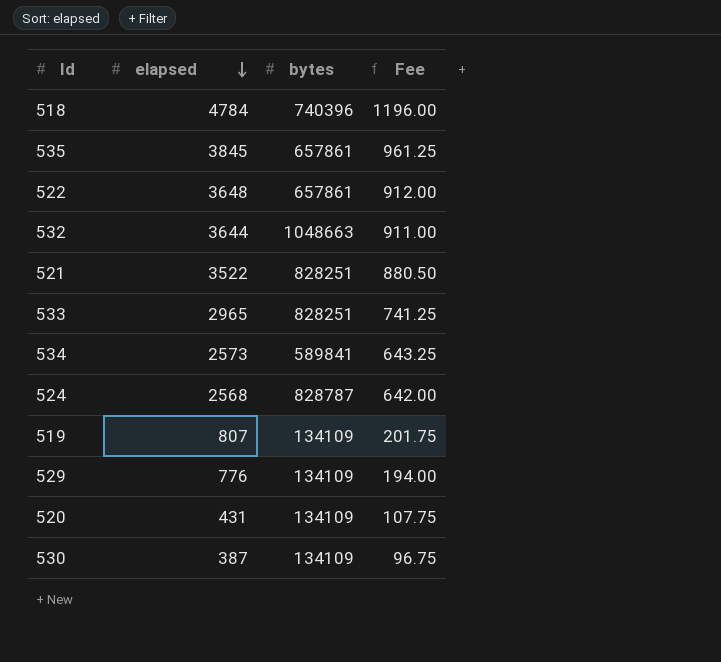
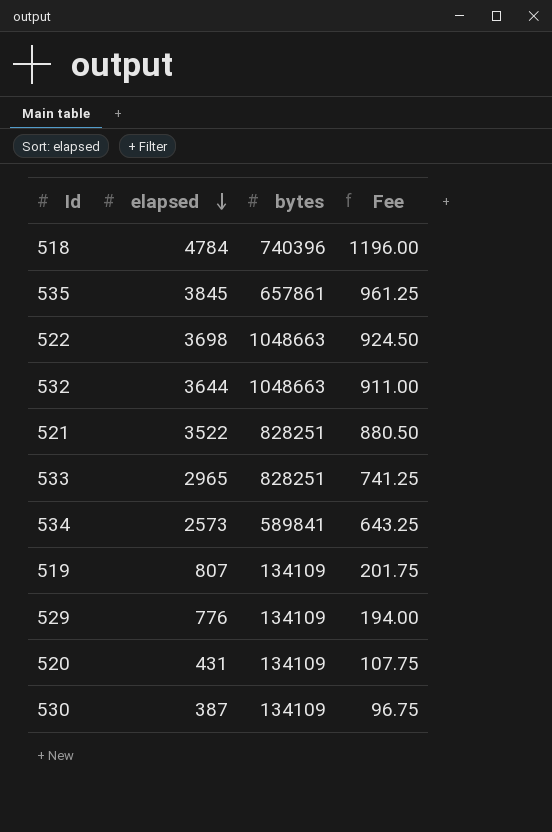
row 524: 2568 | 828787 | 642.00 -> none
522 | elapsed: 3648 -> 3698
522 | bytes: 657861 -> 1048663
522 | Fee: 912.00 -> 924.50

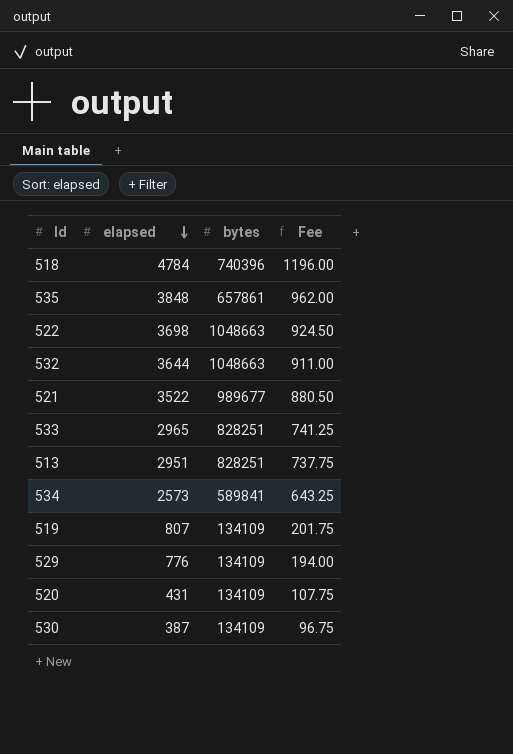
535 | elapsed: 3845 -> 3848
535 | Fee: 961.25 -> 962.00
521 | bytes: 828251 -> 989677
row 513: none -> 2951 | 828251 | 737.75

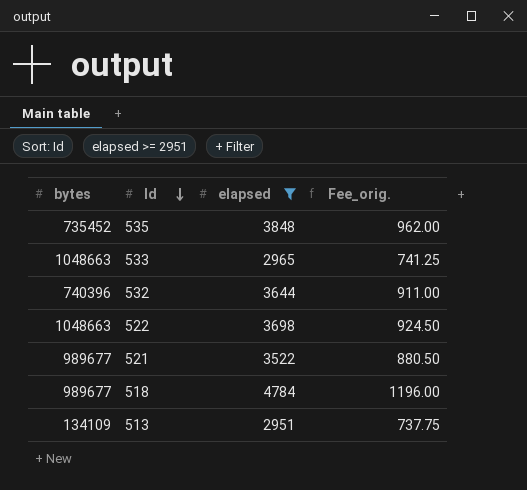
filter: none -> elapsed >= 2951
row order: elapsed descending -> Id descending
column bytes | position: 3 -> 1
column name: Fee -> Fee_orig.
535 | bytes: 657861 -> 735452
533 | bytes: 828251 -> 1048663
532 | bytes: 1048663 -> 740396
518 | bytes: 740396 -> 989677
513 | bytes: 828251 -> 134109

